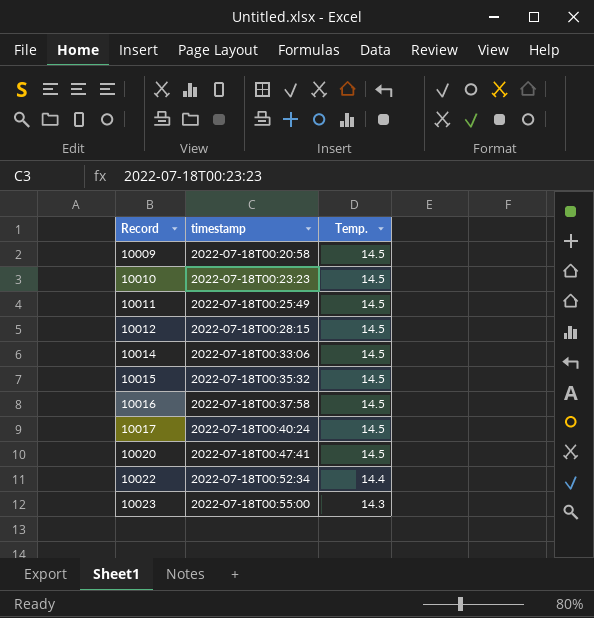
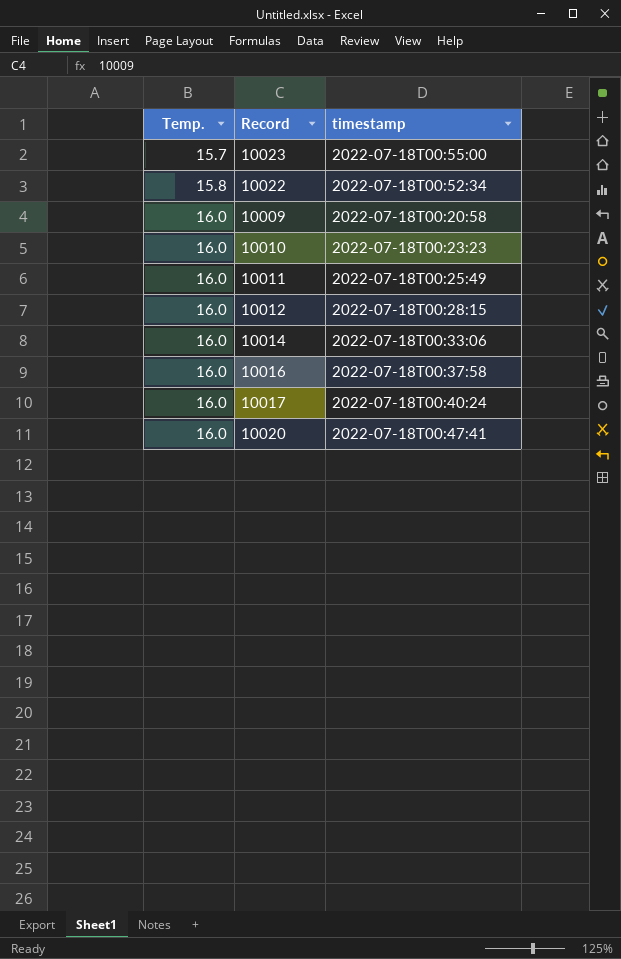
row order: Record ascending -> Temp. ascending
column Temp. | position: 3 -> 1
row 10015: 2022-07-18T00:35:32 | 14.5 -> none
10023 | Temp.: 14.3 -> 15.7
10022 | Temp.: 14.4 -> 15.8
10009 | Temp.: 14.5 -> 16.0
10010 | Temp.: 14.5 -> 16.0
10011 | Temp.: 14.5 -> 16.0
10012 | Temp.: 14.5 -> 16.0
10014 | Temp.: 14.5 -> 16.0
10016 | Temp.: 14.5 -> 16.0
10017 | Temp.: 14.5 -> 16.0
10020 | Temp.: 14.5 -> 16.0

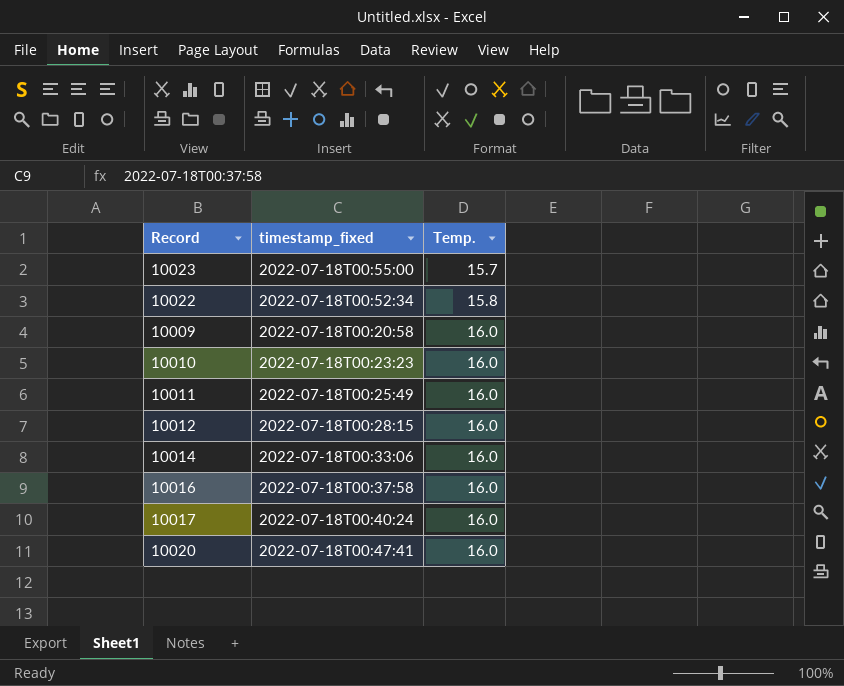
column name: timestamp -> timestamp_fixed
column Temp. | position: 1 -> 3

